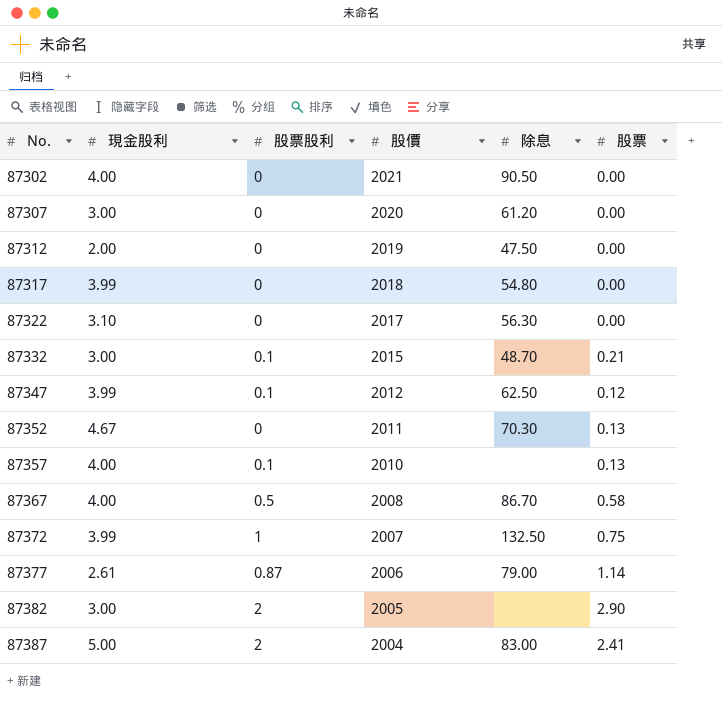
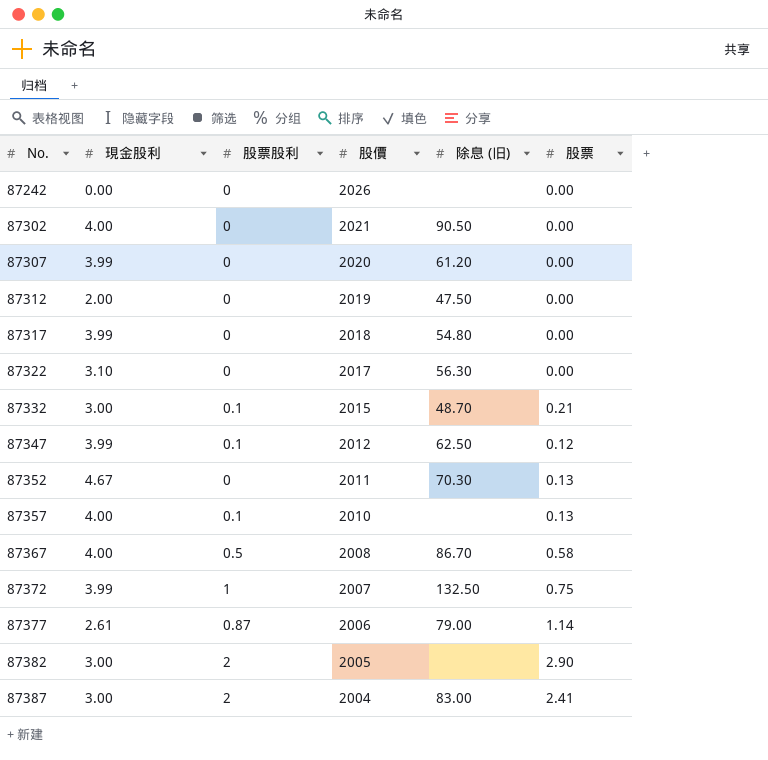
column name: 除息 -> 除息 (旧)
row 87242: none -> 0.00 | 0 | 2026 | none | 0.00
87307 | 現金股利: 3.00 -> 3.99
87387 | 現金股利: 5.00 -> 3.00

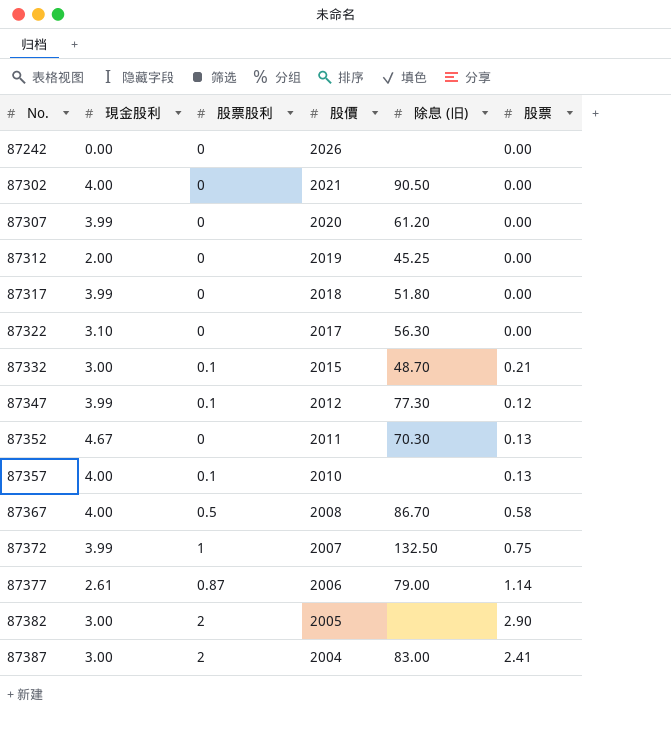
87312 | 除息 (旧): 47.50 -> 45.25
87317 | 除息 (旧): 54.80 -> 51.80
87347 | 除息 (旧): 62.50 -> 77.30

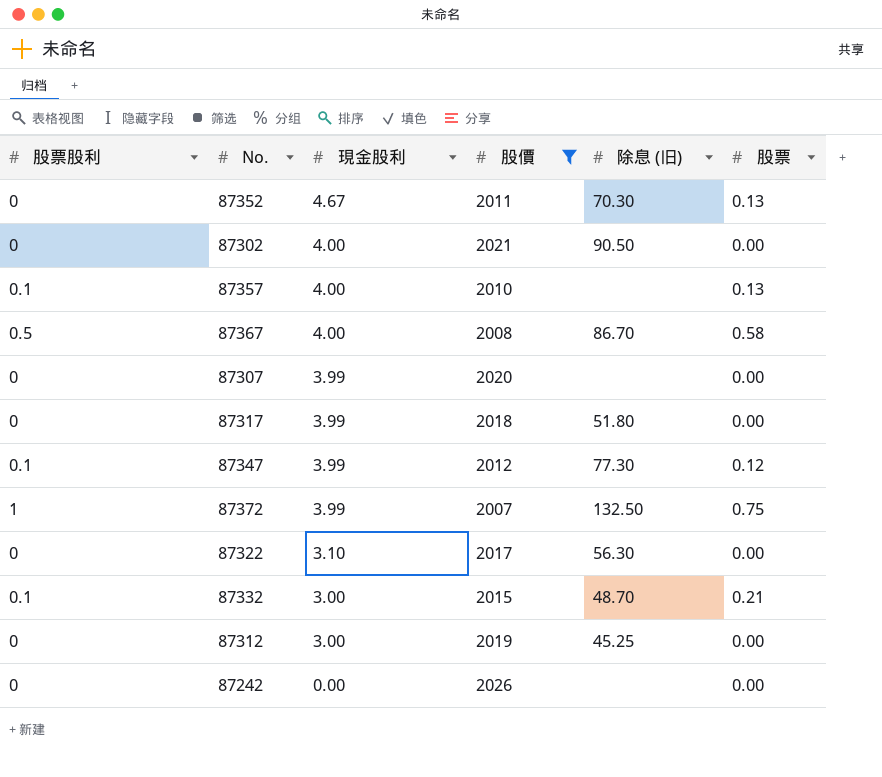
filter: none -> 股價 >= 2007
row order: No. ascending -> 現金股利 descending
column 股票股利 | position: 3 -> 1
87307 | 除息 (旧): 61.20 -> none
87312 | 現金股利: 2.00 -> 3.00

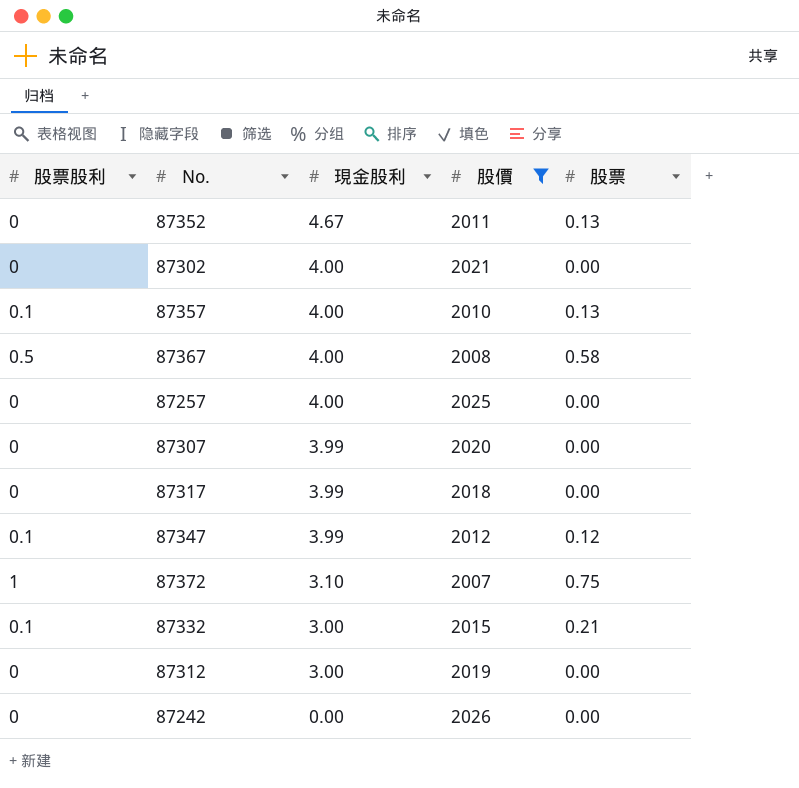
column 除息 (旧) | position: 5 -> none
row 87322: 0 | 3.10 | 2017 | 56.30 | 0.00 -> none
row 87257: none -> 0 | 4.00 | 2025 | 0.00
87372 | 現金股利: 3.99 -> 3.10

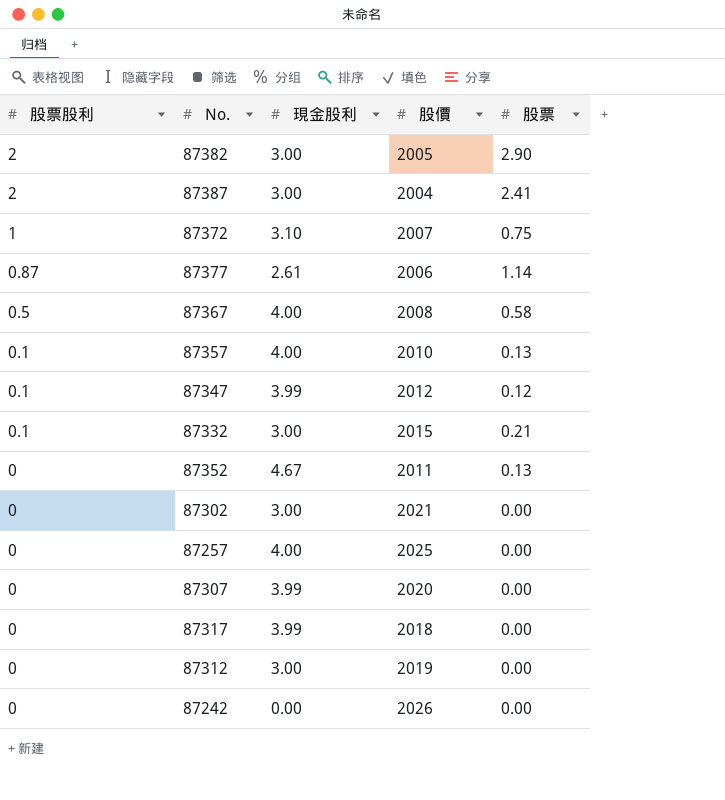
filter: 股價 >= 2007 -> none
row order: 現金股利 descending -> 股票股利 descending
87302 | 現金股利: 4.00 -> 3.00

